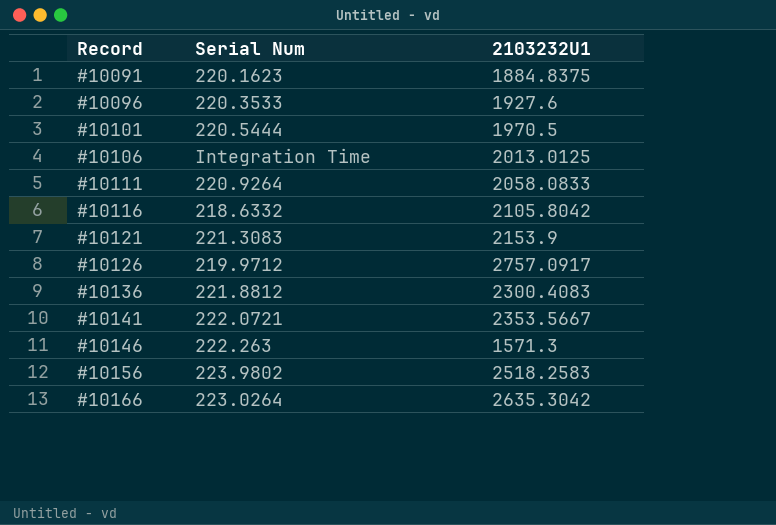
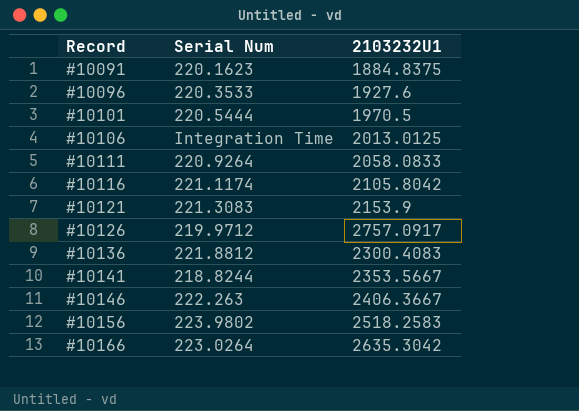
#10116 | Serial Num: 218.6332 -> 221.1174
#10141 | Serial Num: 222.0721 -> 218.8244
#10146 | 2103232U1: 1571.3 -> 2406.3667

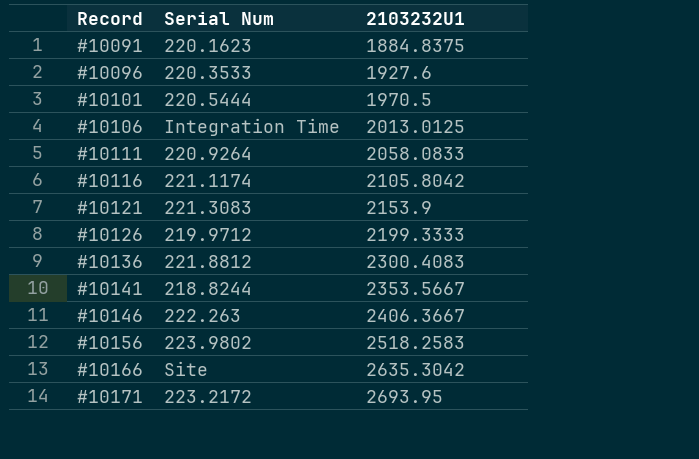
#10126 | 2103232U1: 2757.0917 -> 2199.3333
#10166 | Serial Num: 223.0264 -> Site
row #10171: none -> 223.2172 | 2693.95

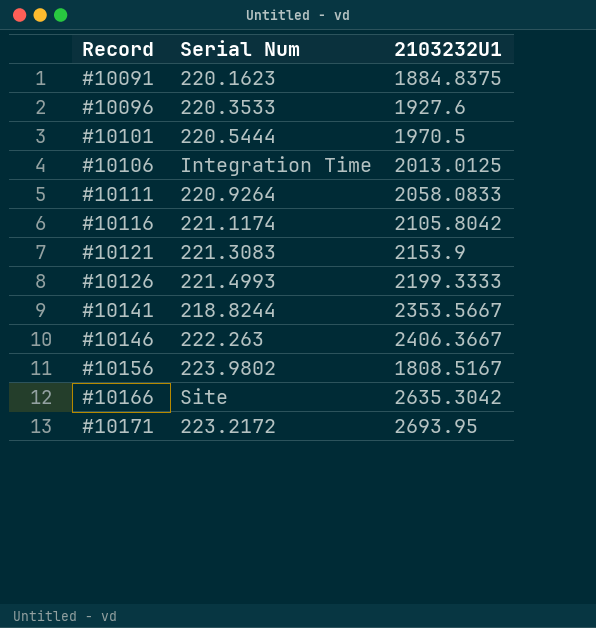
row #10136: 221.8812 | 2300.4083 -> none
#10126 | Serial Num: 219.9712 -> 221.4993
#10156 | 2103232U1: 2518.2583 -> 1808.5167

